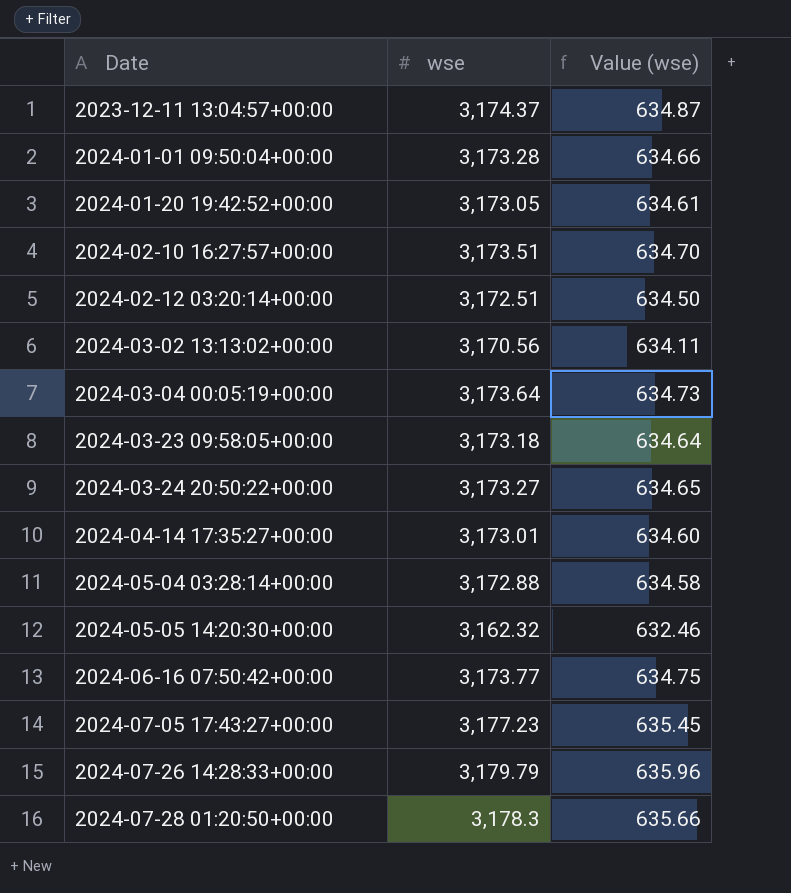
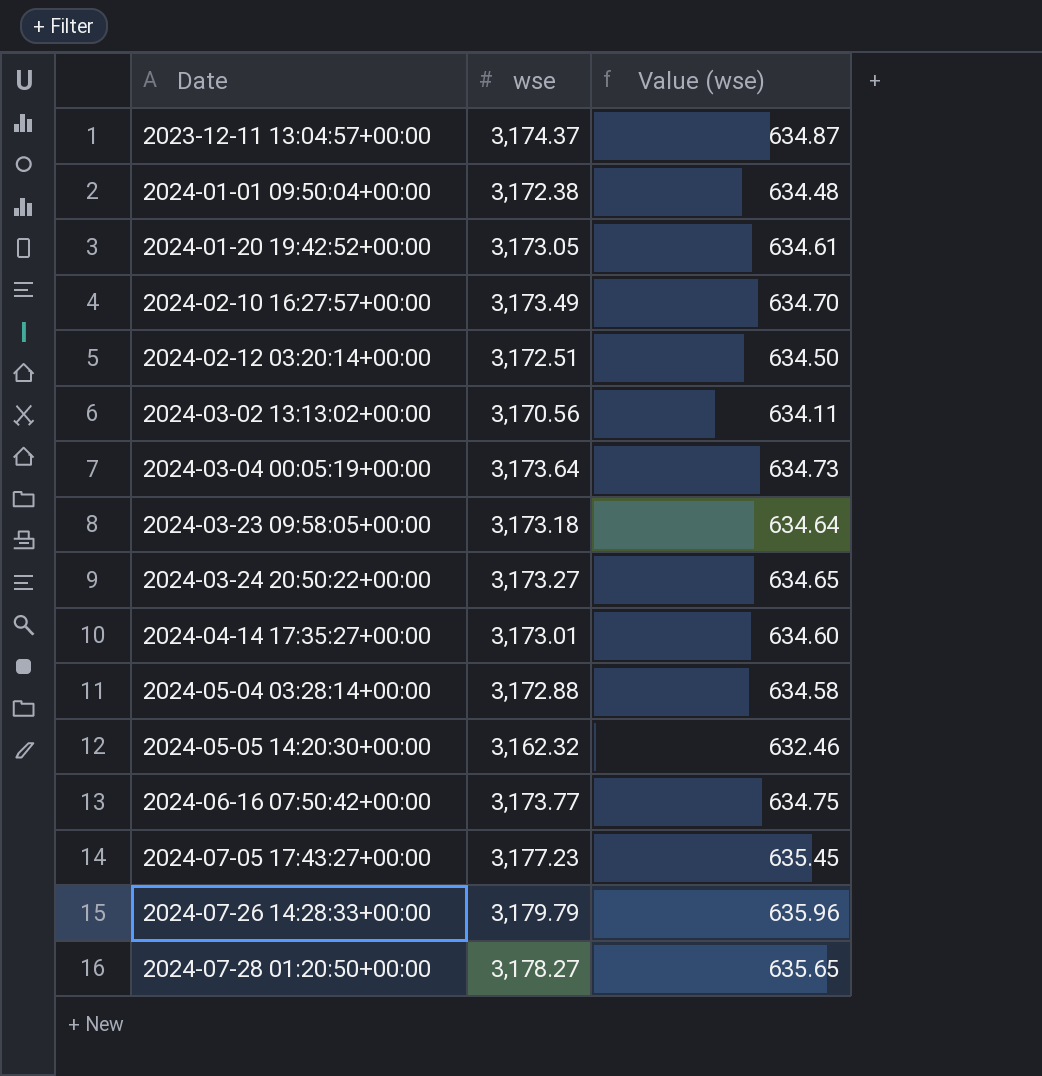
2024-01-01 09:50:04+00:00 | wse: 3,173.28 -> 3,172.38
2024-01-01 09:50:04+00:00 | Value (wse): 634.66 -> 634.48
2024-02-10 16:27:57+00:00 | wse: 3,173.51 -> 3,173.49
2024-07-28 01:20:50+00:00 | wse: 3,178.3 -> 3,178.27
2024-07-28 01:20:50+00:00 | Value (wse): 635.66 -> 635.65

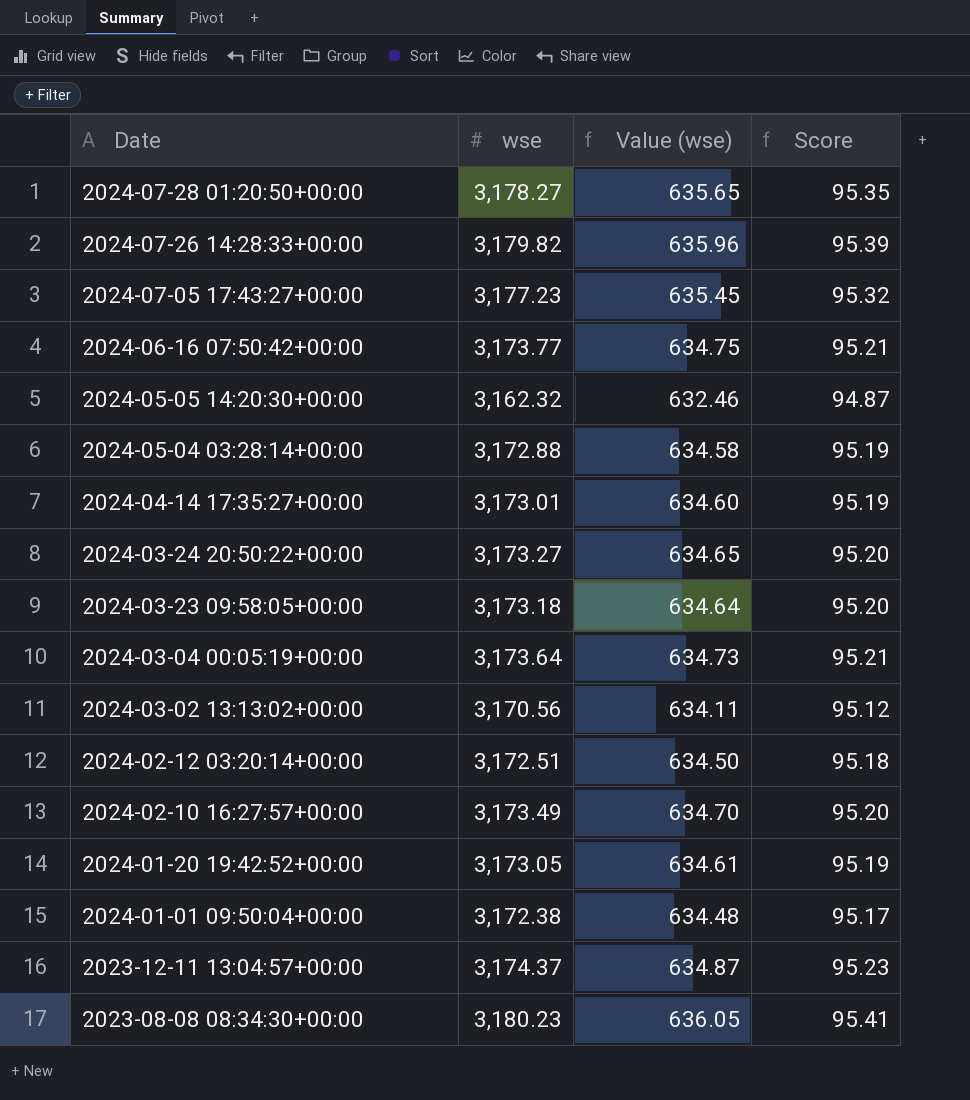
row order: Date ascending -> Date descending
column Score | formula: none -> [wse] * 0.03
2024-07-26 14:28:33+00:00 | wse: 3,179.79 -> 3,179.82
row 2023-08-08 08:34:30+00:00: none -> 3,180.23 | 636.05 | 95.41

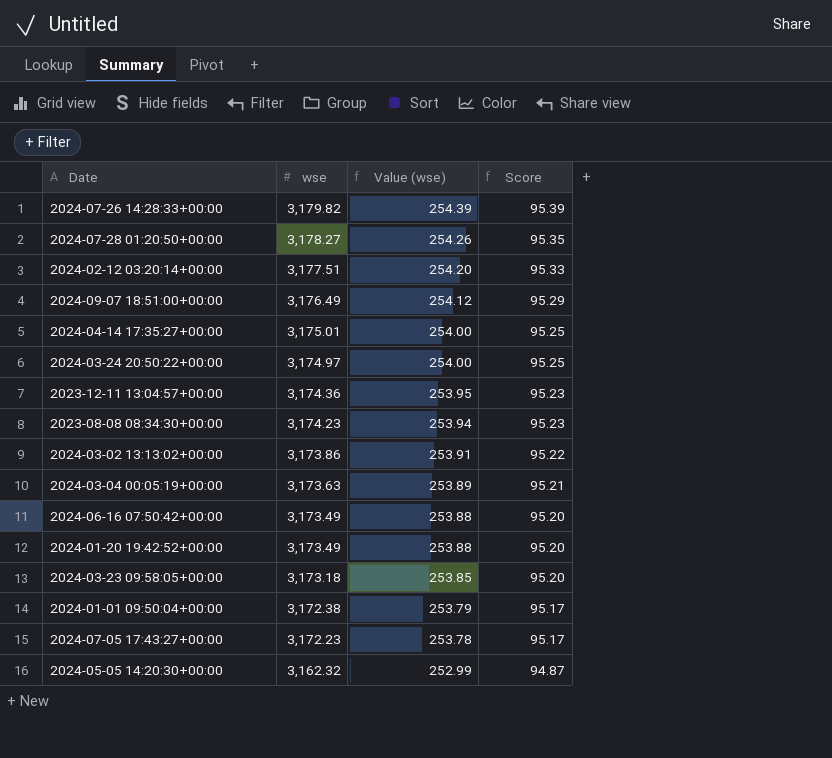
row order: Date descending -> wse descending
column Value (wse) | formula: [wse] * 0.2 -> [wse] * 0.08
row 2024-05-04 03:28:14+00:00: 3,172.88 | 634.58 | 95.19 -> none
row 2024-02-10 16:27:57+00:00: 3,173.49 | 634.70 | 95.20 -> none
2024-02-12 03:20:14+00:00 | wse: 3,172.51 -> 3,177.51
2024-02-12 03:20:14+00:00 | Score: 95.18 -> 95.33
row 2024-09-07 18:51:00+00:00: none -> 3,176.49 | 254.12 | 95.29
2024-04-14 17:35:27+00:00 | wse: 3,173.01 -> 3,175.01
2024-04-14 17:35:27+00:00 | Score: 95.19 -> 95.25
2024-03-24 20:50:22+00:00 | wse: 3,173.27 -> 3,174.97
2024-03-24 20:50:22+00:00 | Score: 95.20 -> 95.25
2023-12-11 13:04:57+00:00 | wse: 3,174.37 -> 3,174.36
2023-08-08 08:34:30+00:00 | wse: 3,180.23 -> 3,174.23
2023-08-08 08:34:30+00:00 | Score: 95.41 -> 95.23
2024-03-02 13:13:02+00:00 | wse: 3,170.56 -> 3,173.86
2024-03-02 13:13:02+00:00 | Score: 95.12 -> 95.22
2024-03-04 00:05:19+00:00 | wse: 3,173.64 -> 3,173.63
2024-06-16 07:50:42+00:00 | wse: 3,173.77 -> 3,173.49
2024-06-16 07:50:42+00:00 | Score: 95.21 -> 95.20
2024-01-20 19:42:52+00:00 | wse: 3,173.05 -> 3,173.49
2024-01-20 19:42:52+00:00 | Score: 95.19 -> 95.20
2024-07-05 17:43:27+00:00 | wse: 3,177.23 -> 3,172.23
2024-07-05 17:43:27+00:00 | Score: 95.32 -> 95.17

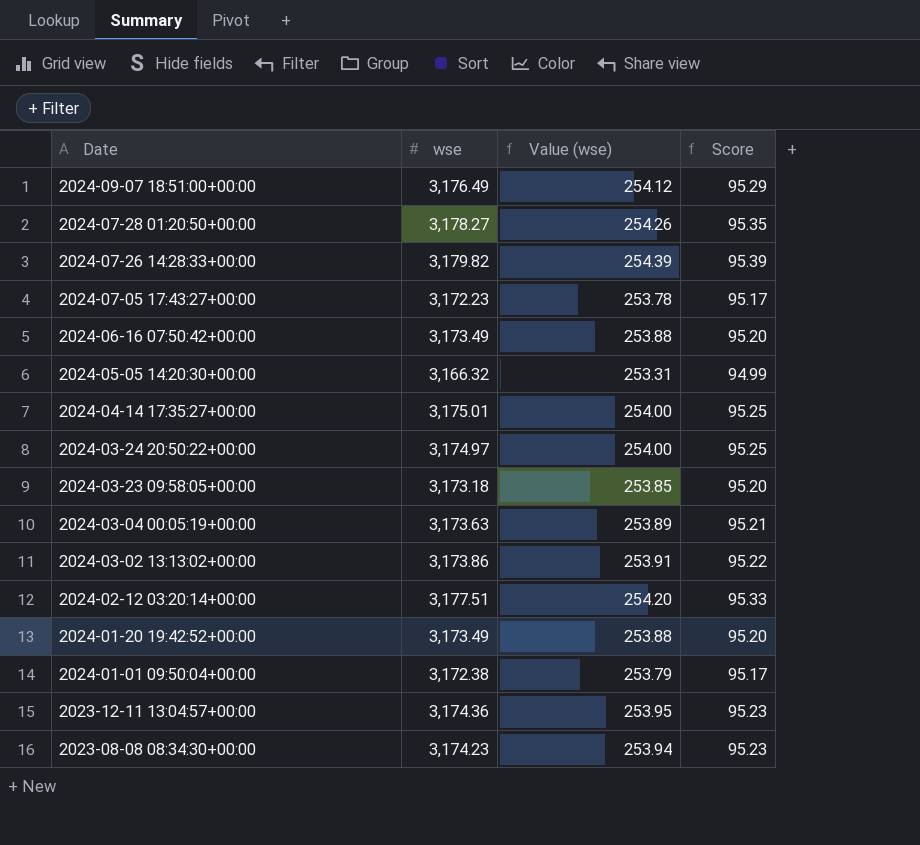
row order: wse descending -> Date descending
2024-05-05 14:20:30+00:00 | wse: 3,162.32 -> 3,166.32
2024-05-05 14:20:30+00:00 | Value (wse): 252.99 -> 253.31
2024-05-05 14:20:30+00:00 | Score: 94.87 -> 94.99

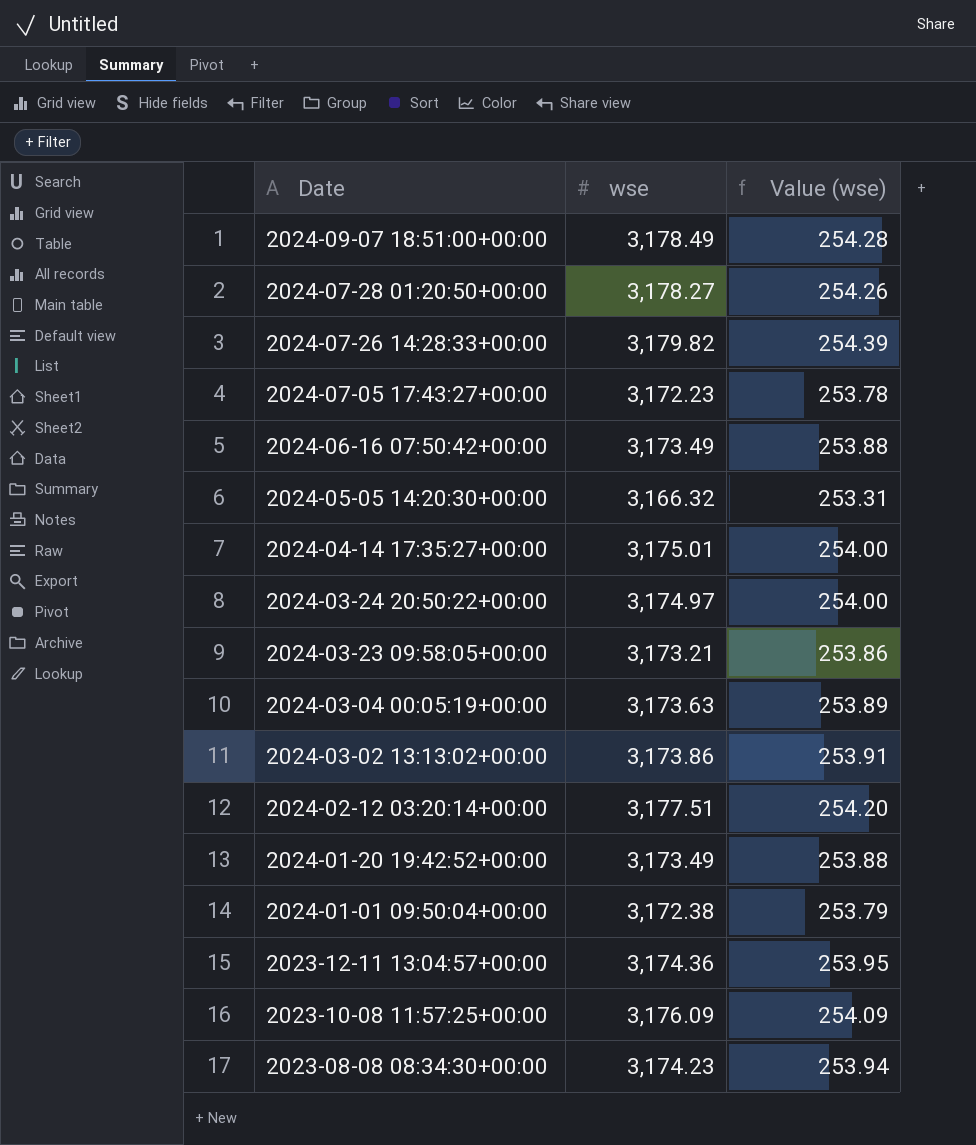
column Score | formula: [wse] * 0.03 -> none
2024-09-07 18:51:00+00:00 | wse: 3,176.49 -> 3,178.49
2024-09-07 18:51:00+00:00 | Value (wse): 254.12 -> 254.28
2024-03-23 09:58:05+00:00 | wse: 3,173.18 -> 3,173.21
2024-03-23 09:58:05+00:00 | Value (wse): 253.85 -> 253.86
row 2023-10-08 11:57:25+00:00: none -> 3,176.09 | 254.09

